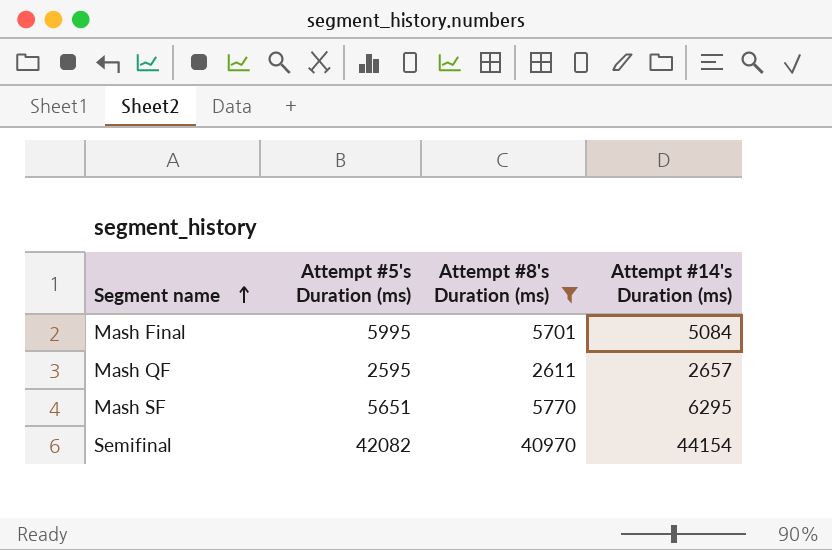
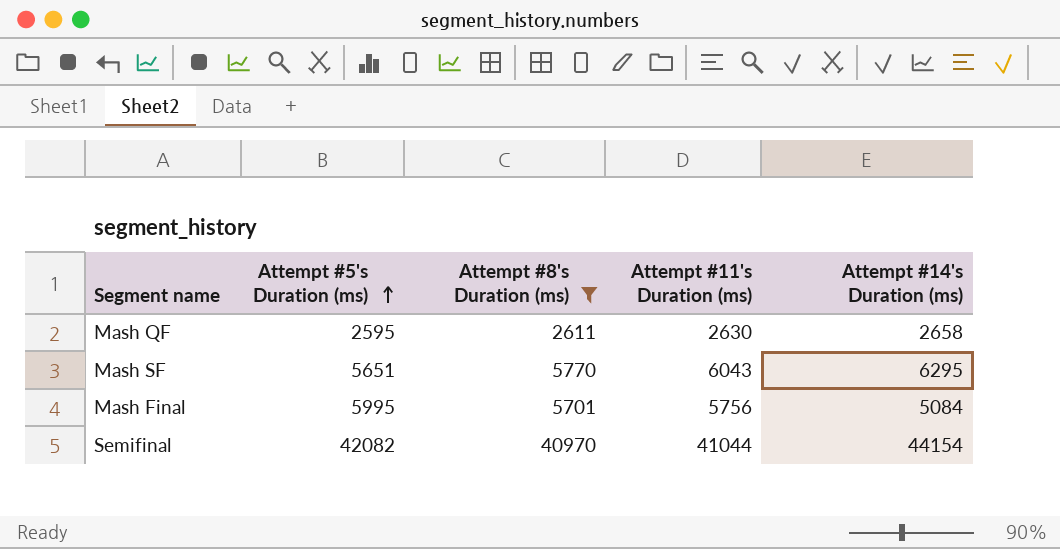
row order: Segment name ascending -> Attempt #5's Duration (ms) ascending
column Attempt #11's Duration (ms) | position: none -> 4
Mash QF | Attempt #14's Duration (ms): 2657 -> 2658

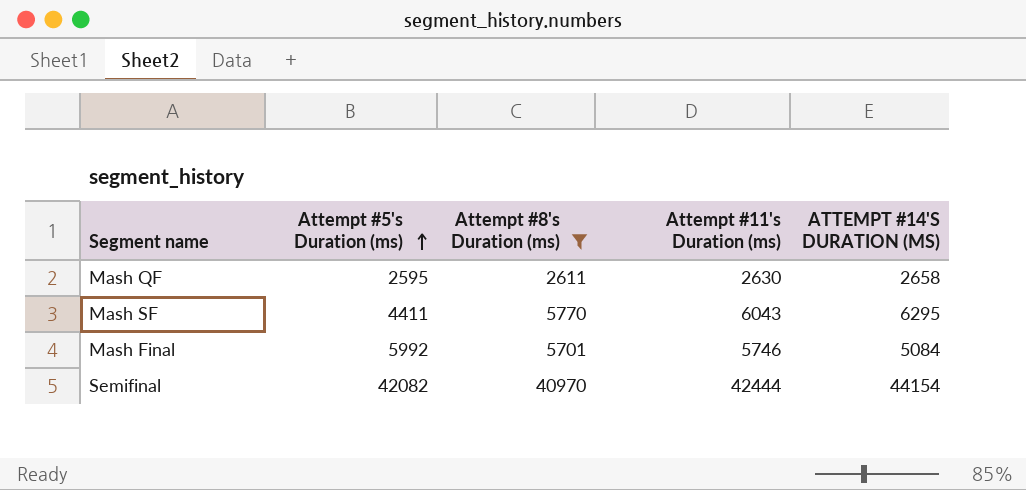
column name: Attempt #14's Duration (ms) -> ATTEMPT #14'S DURATION (MS)
Mash SF | Attempt #5's Duration (ms): 5651 -> 4411
Mash Final | Attempt #5's Duration (ms): 5995 -> 5992
Mash Final | Attempt #11's Duration (ms): 5756 -> 5746
Semifinal | Attempt #11's Duration (ms): 41044 -> 42444

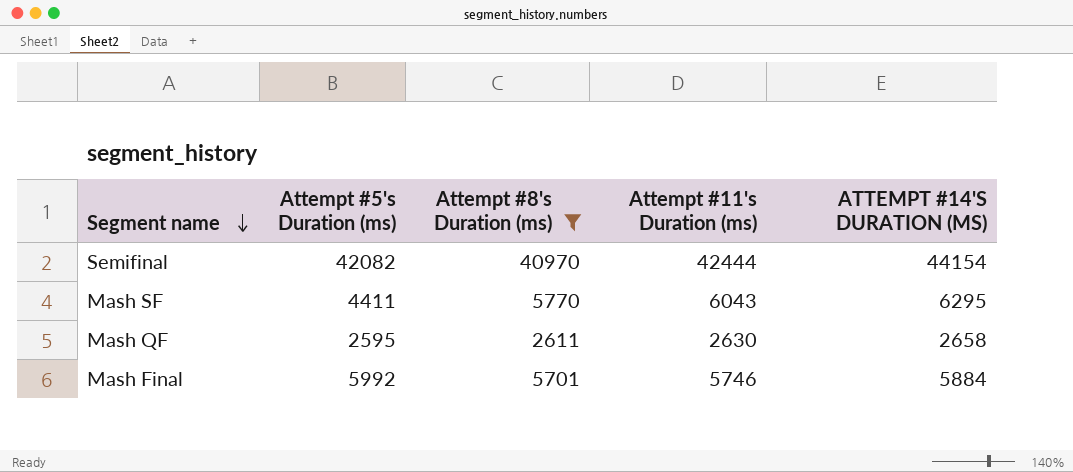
row order: Attempt #5's Duration (ms) ascending -> Segment name descending
Mash Final | ATTEMPT #14'S DURATION (MS): 5084 -> 5884

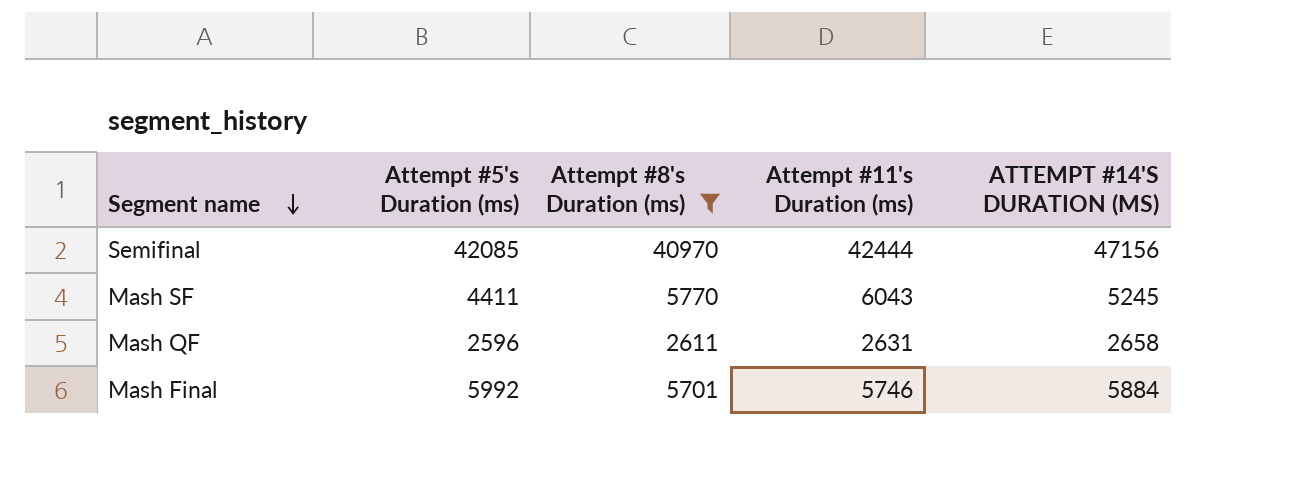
Semifinal | Attempt #5's Duration (ms): 42082 -> 42085
Semifinal | ATTEMPT #14'S DURATION (MS): 44154 -> 47156
Mash SF | ATTEMPT #14'S DURATION (MS): 6295 -> 5245
Mash QF | Attempt #5's Duration (ms): 2595 -> 2596
Mash QF | Attempt #11's Duration (ms): 2630 -> 2631

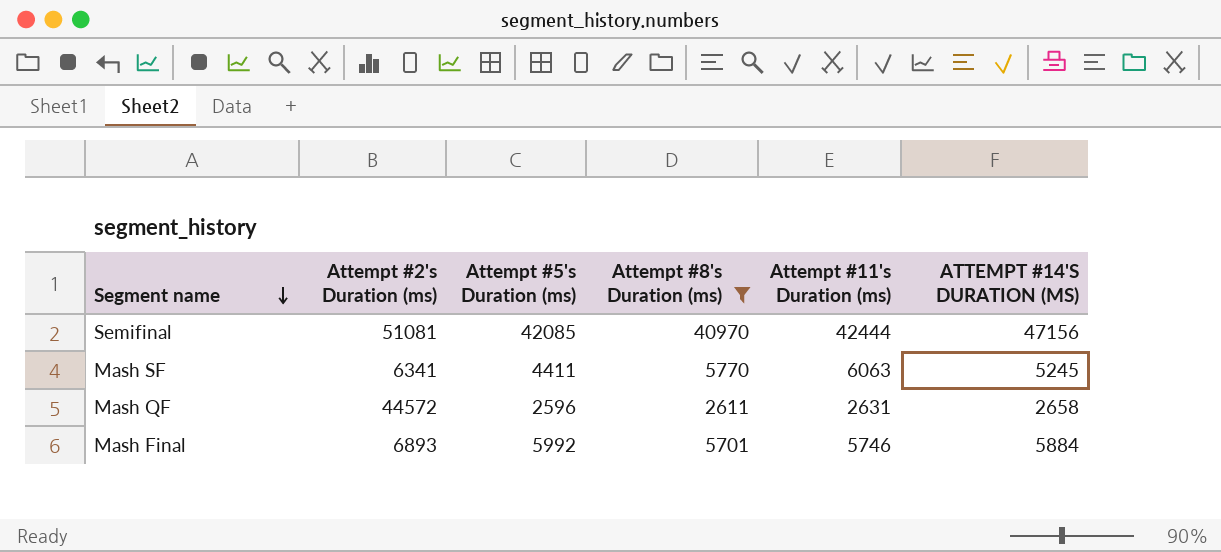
column Attempt #2's Duration (ms) | position: none -> 2
Mash SF | Attempt #11's Duration (ms): 6043 -> 6063

